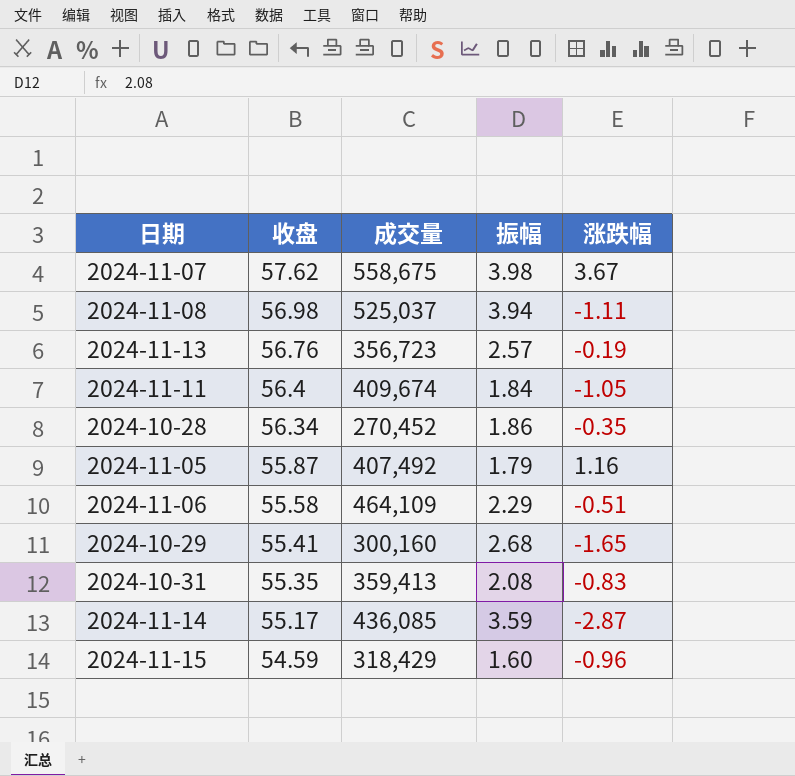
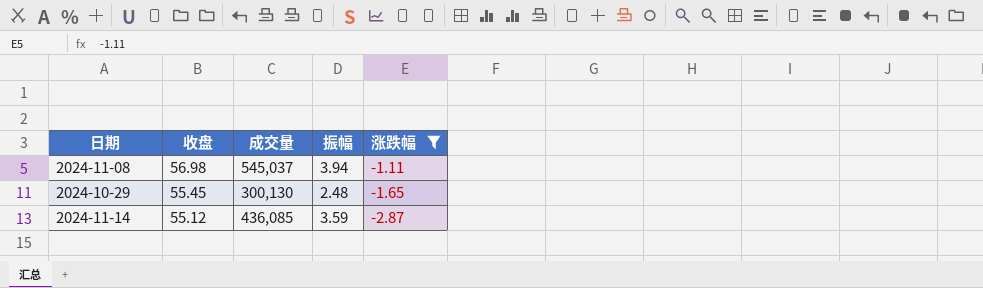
filter: none -> 涨跌幅 <= -1.11
2024-11-08 | 成交量: 525,037 -> 545,037
2024-10-29 | 收盘: 55.41 -> 55.45
2024-10-29 | 成交量: 300,160 -> 300,130
2024-10-29 | 振幅: 2.68 -> 2.48
2024-11-14 | 收盘: 55.17 -> 55.12

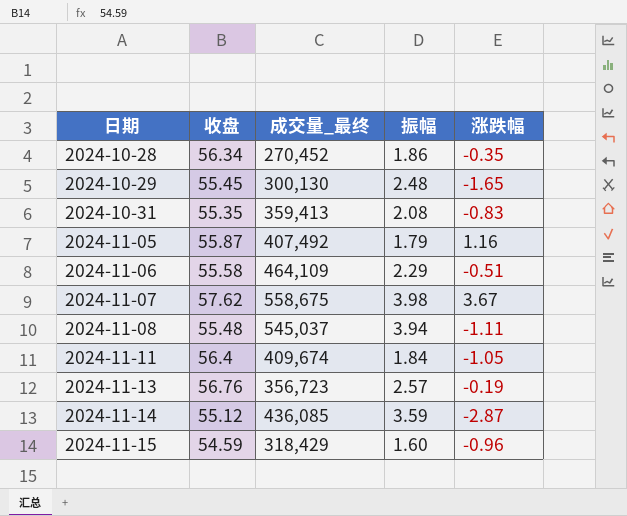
filter: 涨跌幅 <= -1.11 -> none
row order: 收盘 descending -> 日期 ascending
column name: 成交量 -> 成交量_最终
2024-11-08 | 收盘: 56.98 -> 55.48

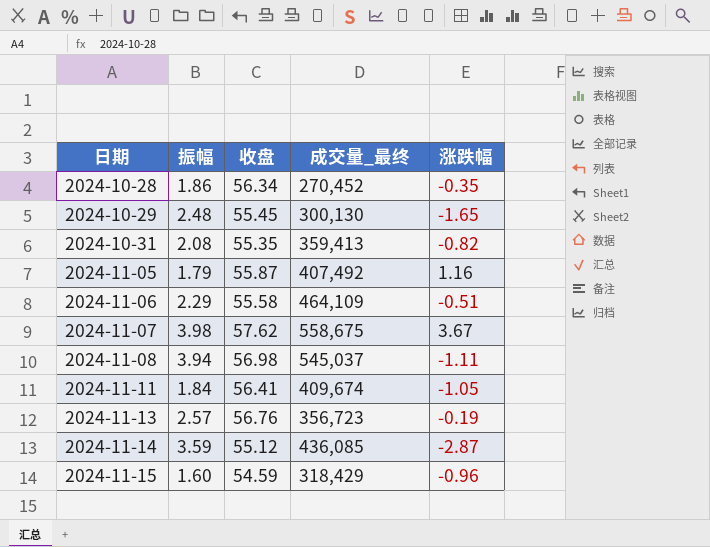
column 振幅 | position: 4 -> 2
2024-10-31 | 涨跌幅: -0.83 -> -0.82
2024-11-08 | 收盘: 55.48 -> 56.98
2024-11-11 | 收盘: 56.4 -> 56.41

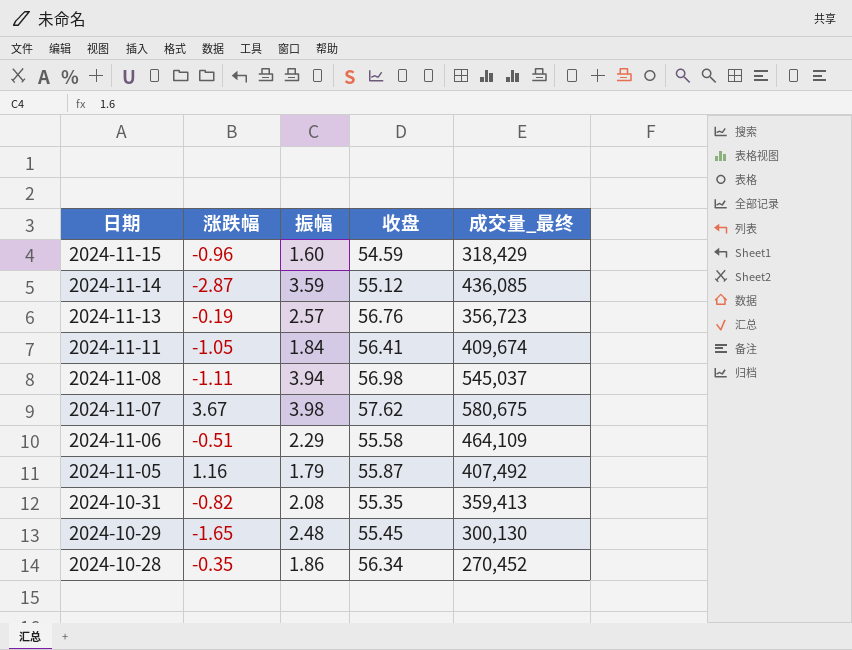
row order: 日期 ascending -> 日期 descending
column 涨跌幅 | position: 5 -> 2
2024-11-07 | 成交量_最终: 558,675 -> 580,675

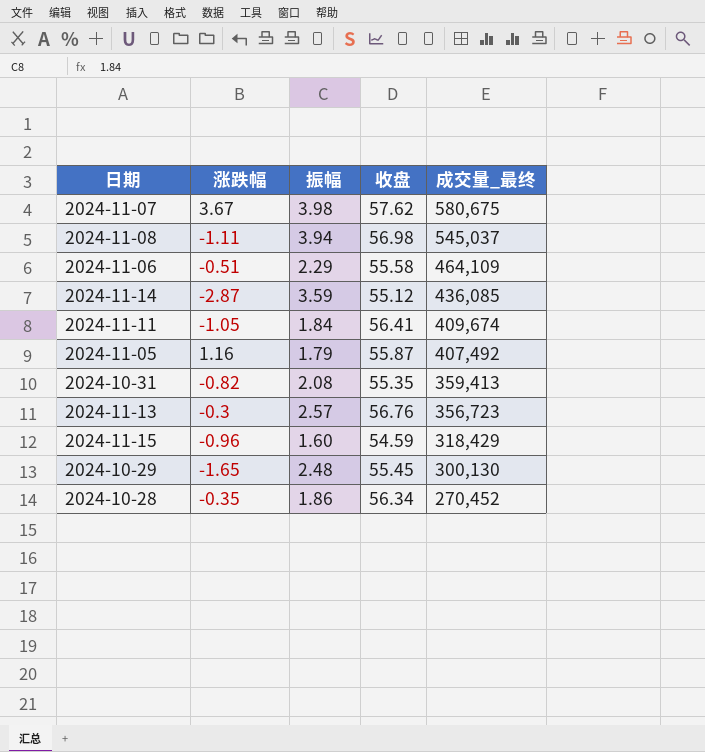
row order: 日期 descending -> 成交量_最终 descending
2024-11-13 | 涨跌幅: -0.19 -> -0.3

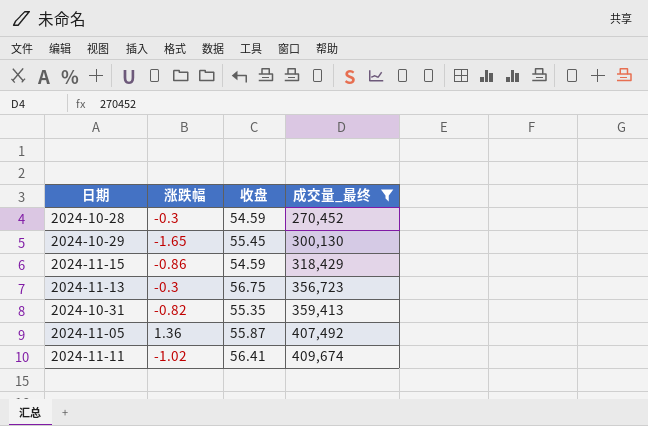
filter: none -> 成交量_最终 <= 409,674
row order: 成交量_最终 descending -> 成交量_最终 ascending
column 振幅 | position: 3 -> none
2024-10-28 | 涨跌幅: -0.35 -> -0.3
2024-10-28 | 收盘: 56.34 -> 54.59
2024-11-15 | 涨跌幅: -0.96 -> -0.86
2024-11-13 | 收盘: 56.76 -> 56.75
2024-11-05 | 涨跌幅: 1.16 -> 1.36
2024-11-11 | 涨跌幅: -1.05 -> -1.02

